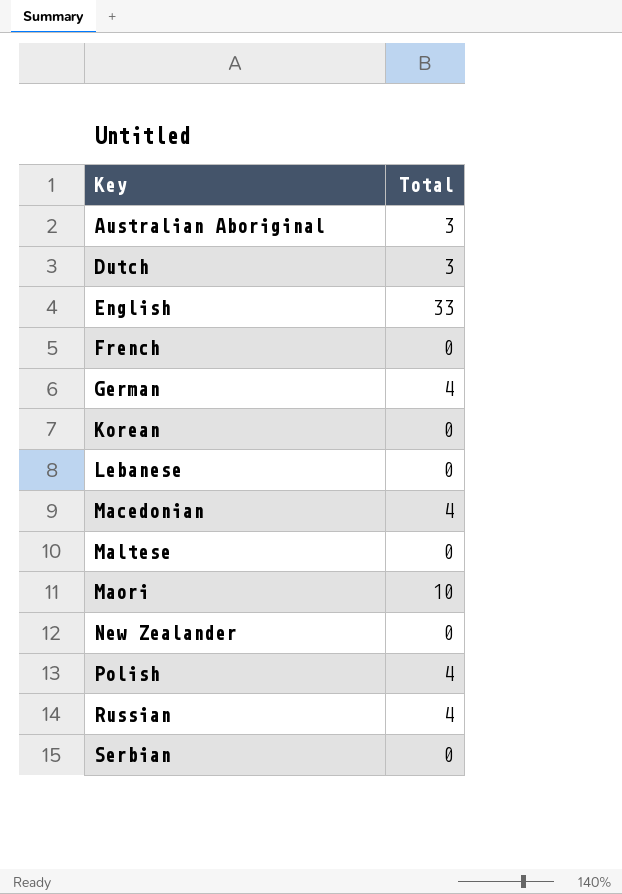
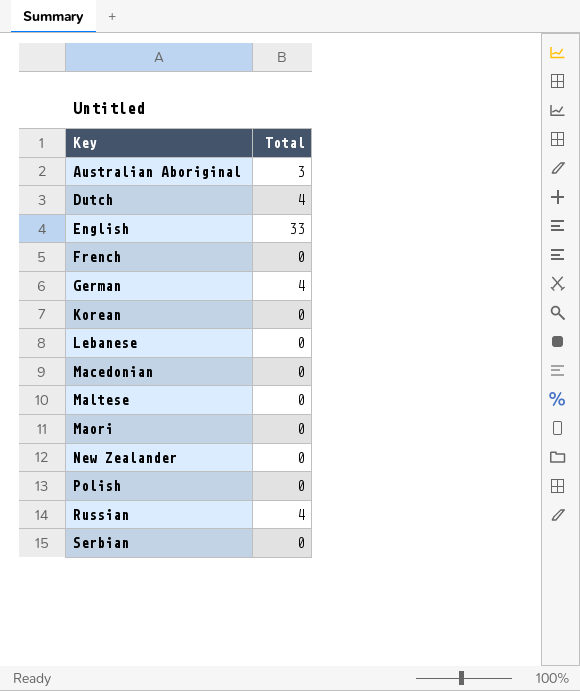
Dutch | Total: 3 -> 4
Macedonian | Total: 4 -> 0
Maori | Total: 10 -> 0
Polish | Total: 4 -> 0

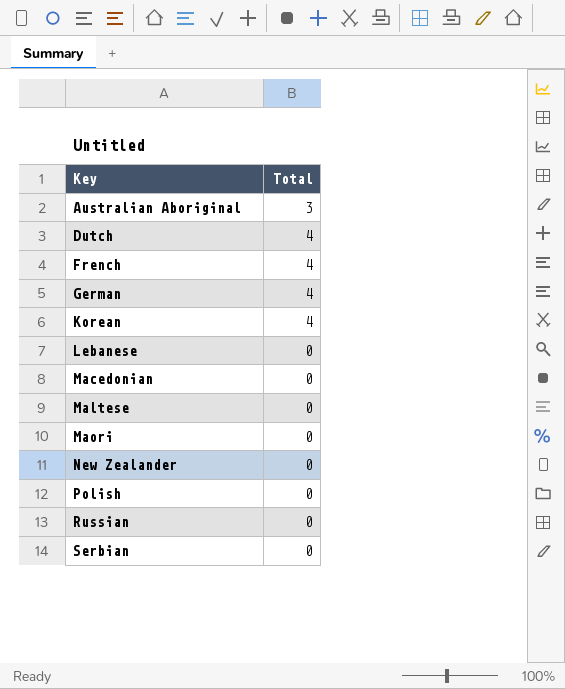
row English: 33 -> none
French | Total: 0 -> 4
Korean | Total: 0 -> 4
Russian | Total: 4 -> 0

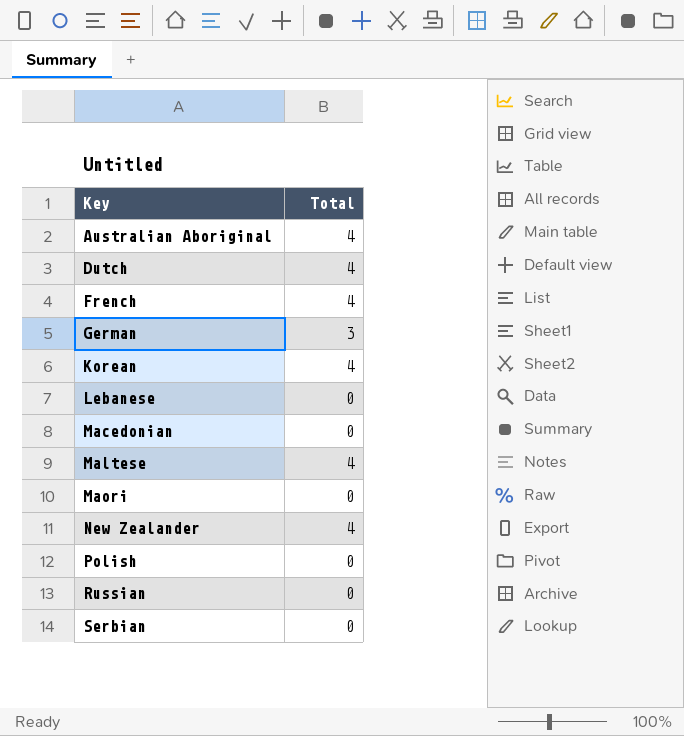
Australian Aboriginal | Total: 3 -> 4
German | Total: 4 -> 3
Maltese | Total: 0 -> 4
New Zealander | Total: 0 -> 4

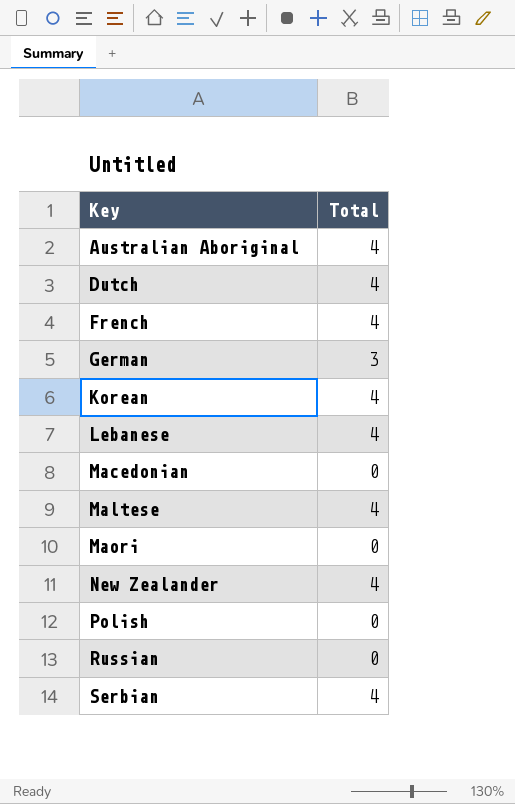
Lebanese | Total: 0 -> 4
Serbian | Total: 0 -> 4

